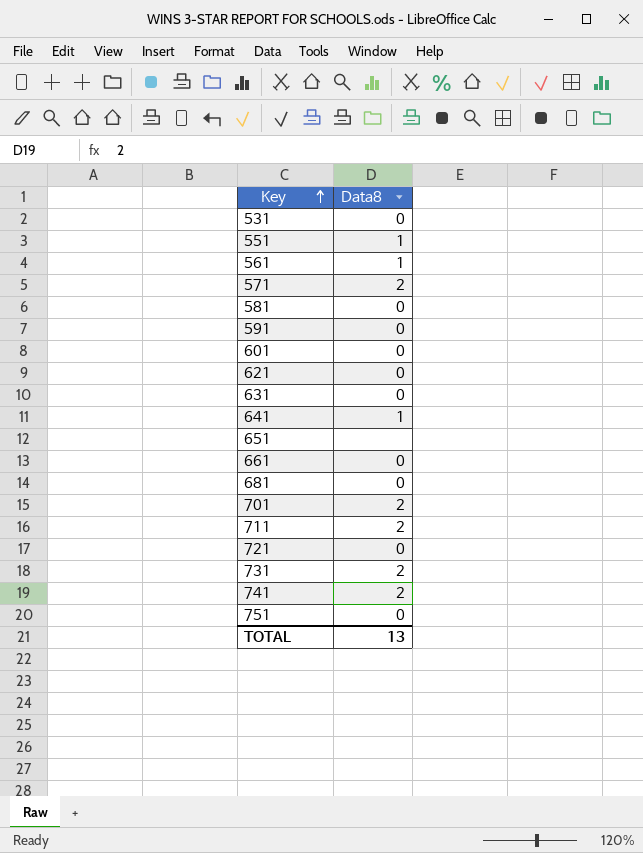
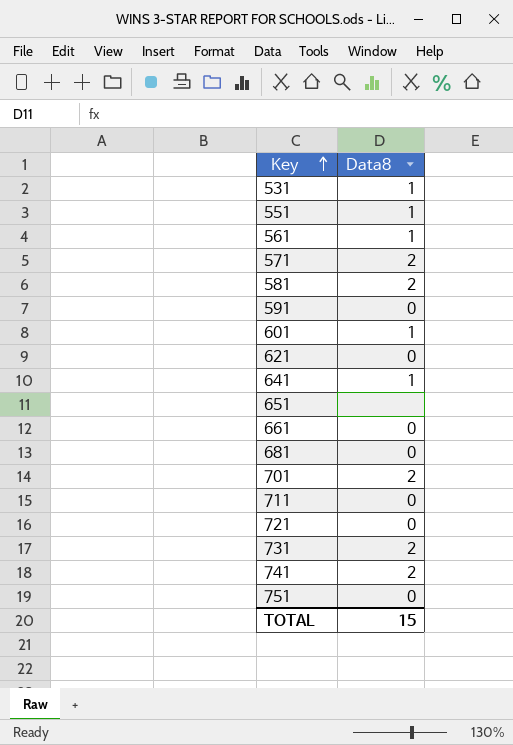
row 631: 0 -> none
531 | Data8: 0 -> 1
581 | Data8: 0 -> 2
601 | Data8: 0 -> 1
711 | Data8: 2 -> 0
TOTAL | Data8: 13 -> 15

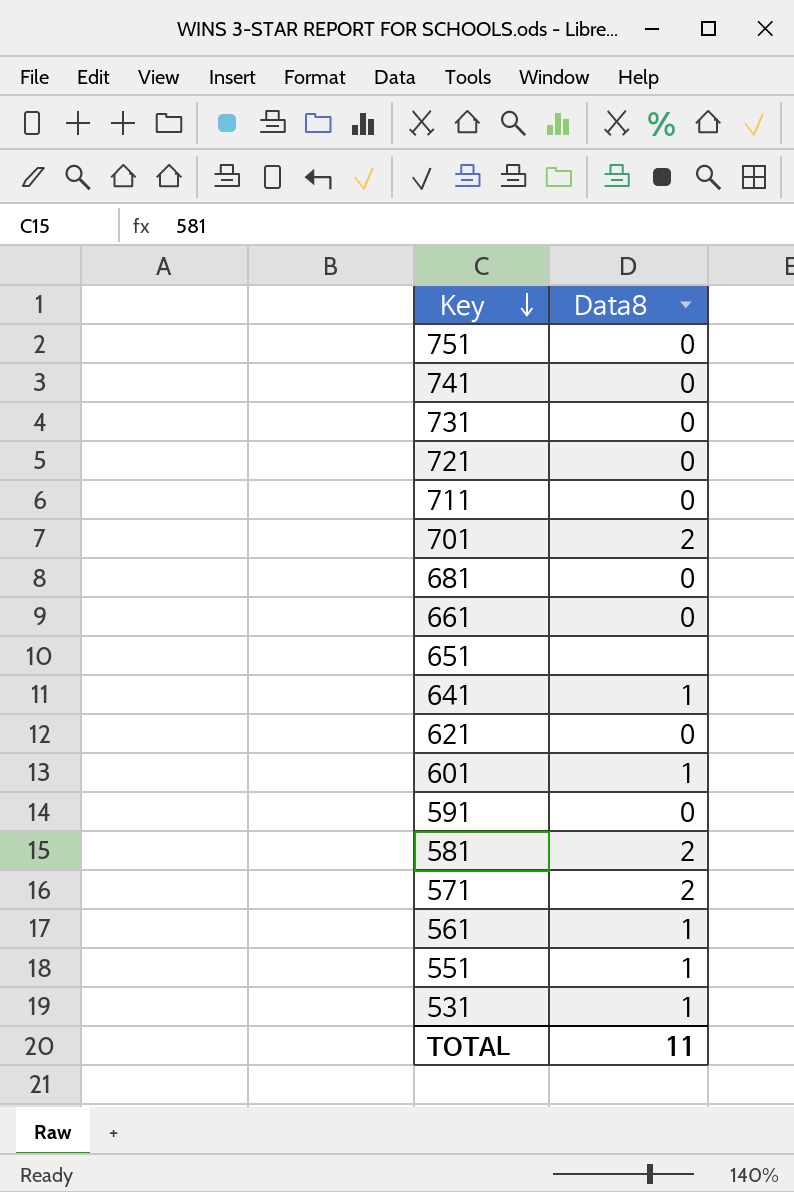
row order: Key ascending -> Key descending
741 | Data8: 2 -> 0
731 | Data8: 2 -> 0
TOTAL | Data8: 15 -> 11

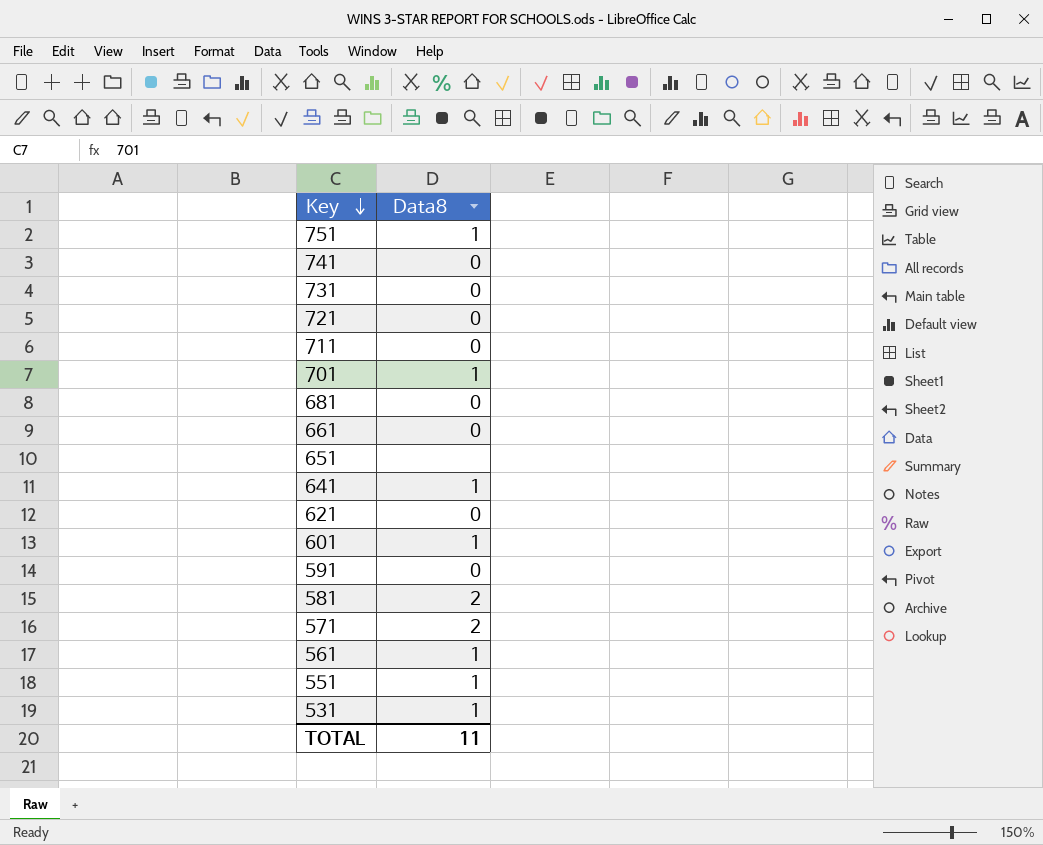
751 | Data8: 0 -> 1
701 | Data8: 2 -> 1

